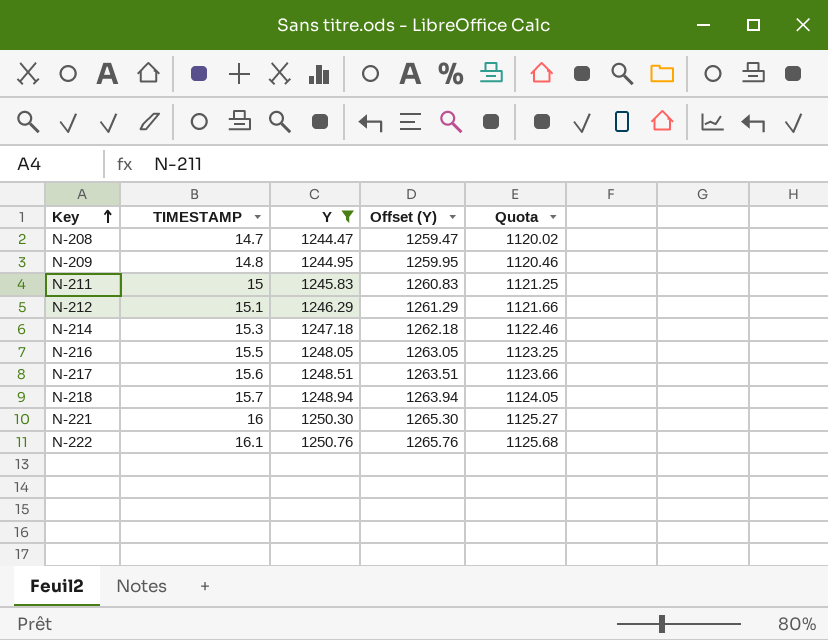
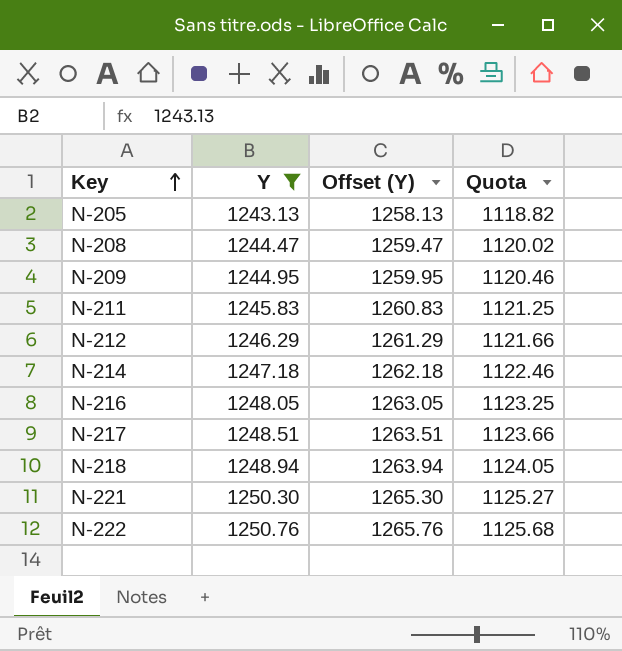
column TIMESTAMP | position: 2 -> none
row N-205: none -> 1243.13 | 1258.13 | 1118.82

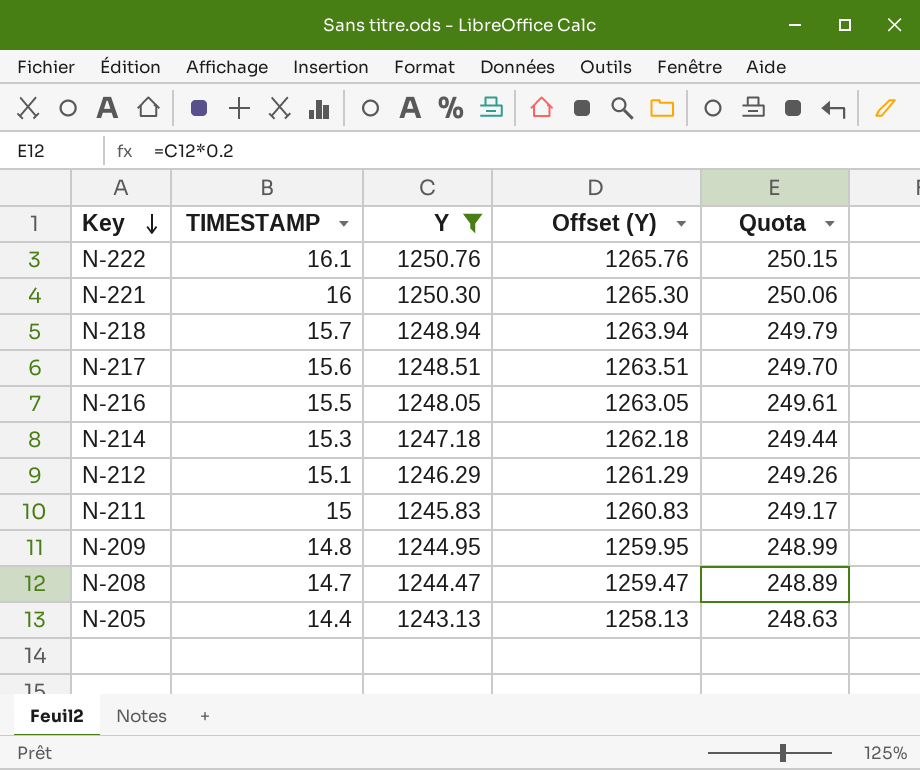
row order: Key ascending -> Key descending
column TIMESTAMP | position: none -> 2
column Quota | formula: [Y] * 0.9 -> [Y] * 0.2

